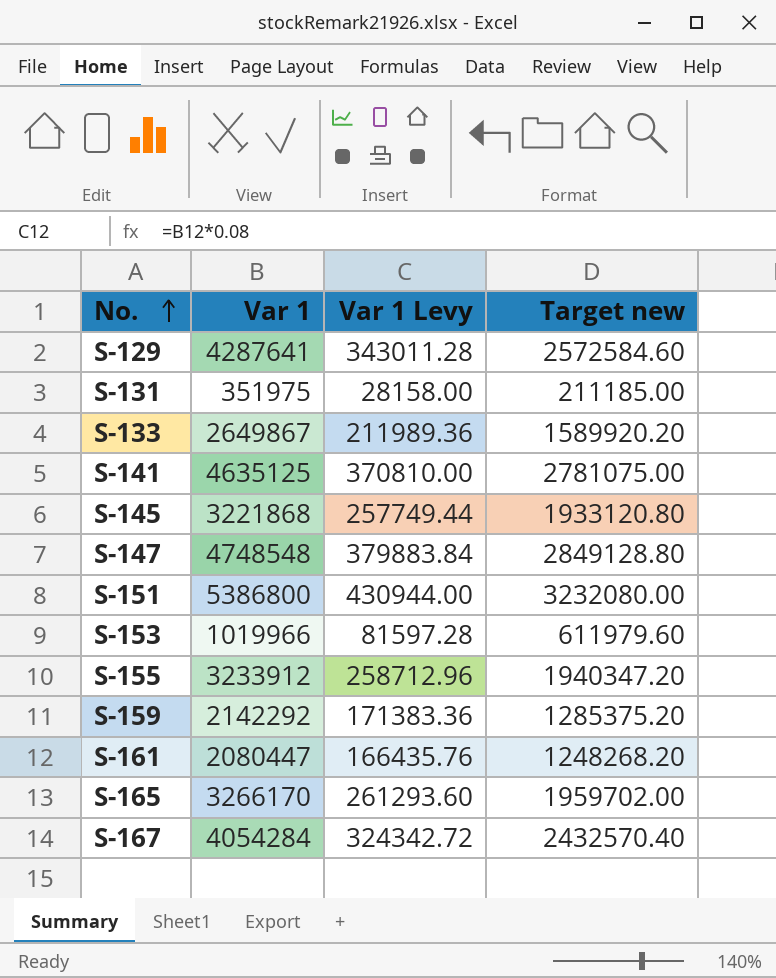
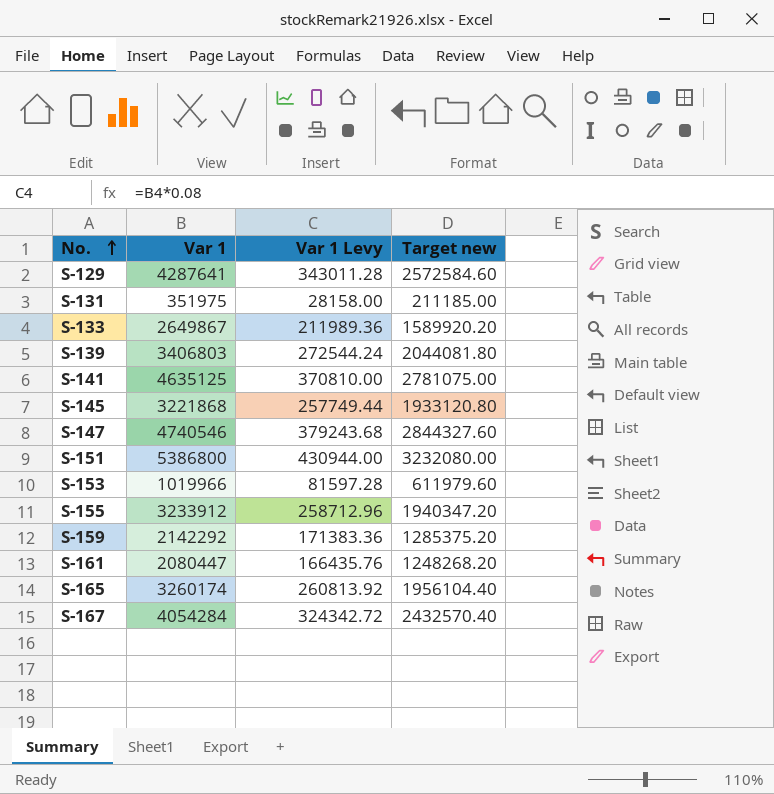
row S-139: none -> 3406803 | 272544.24 | 2044081.80
S-147 | Var 1: 4748548 -> 4740546
S-147 | Var 1 Levy: 379883.84 -> 379243.68
S-147 | Target new: 2849128.80 -> 2844327.60
S-165 | Var 1: 3266170 -> 3260174
S-165 | Var 1 Levy: 261293.60 -> 260813.92
S-165 | Target new: 1959702.00 -> 1956104.40

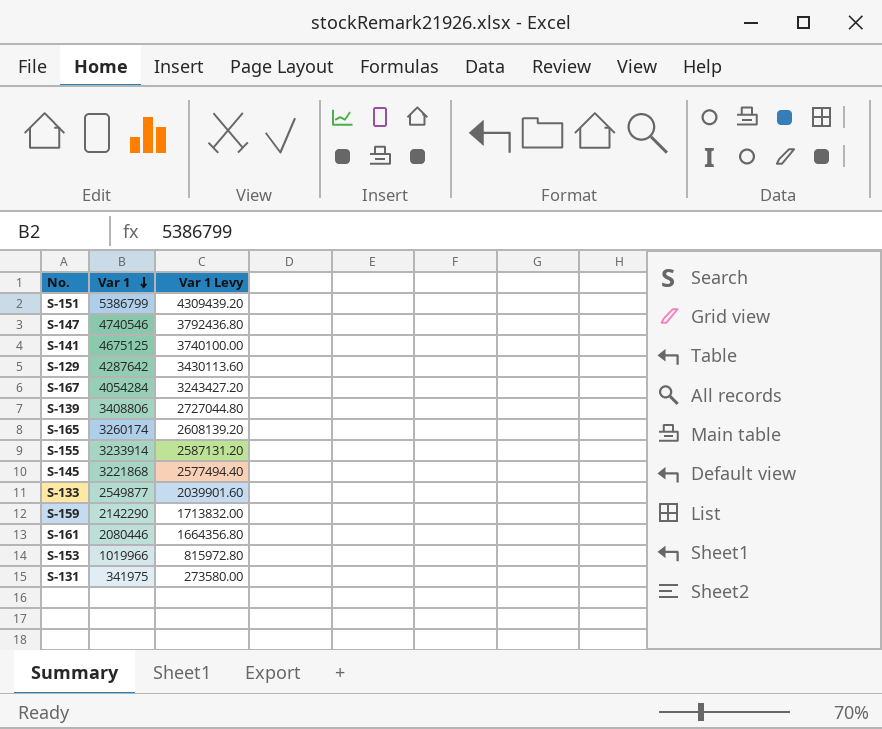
row order: No. ascending -> Var 1 descending
column Target new | formula: [Var 1] * 0.6 -> none
column Var 1 Levy | formula: [Var 1] * 0.08 -> [Var 1] * 0.8
S-151 | Var 1: 5386800 -> 5386799
S-141 | Var 1: 4635125 -> 4675125
S-129 | Var 1: 4287641 -> 4287642
S-139 | Var 1: 3406803 -> 3408806
S-155 | Var 1: 3233912 -> 3233914
S-133 | Var 1: 2649867 -> 2549877
S-159 | Var 1: 2142292 -> 2142290
S-161 | Var 1: 2080447 -> 2080446
S-131 | Var 1: 351975 -> 341975

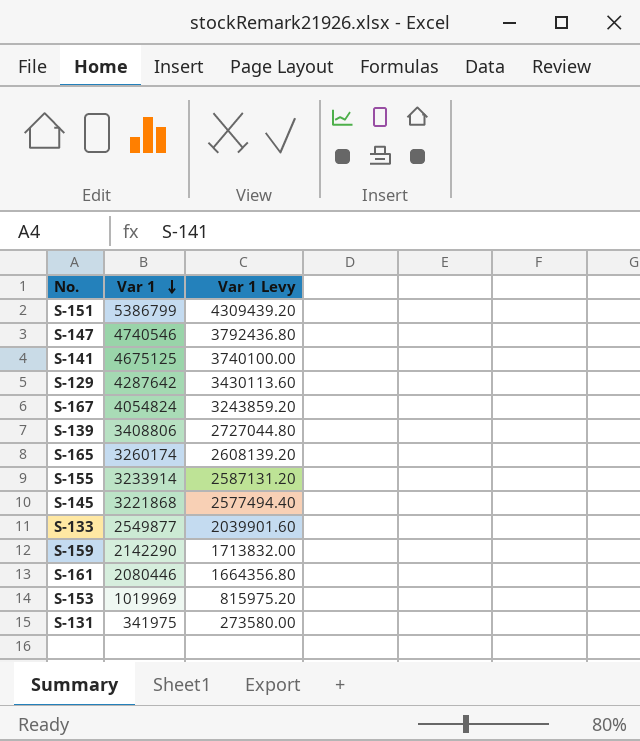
S-167 | Var 1: 4054284 -> 4054824
S-167 | Var 1 Levy: 3243427.20 -> 3243859.20
S-153 | Var 1: 1019966 -> 1019969
S-153 | Var 1 Levy: 815972.80 -> 815975.20

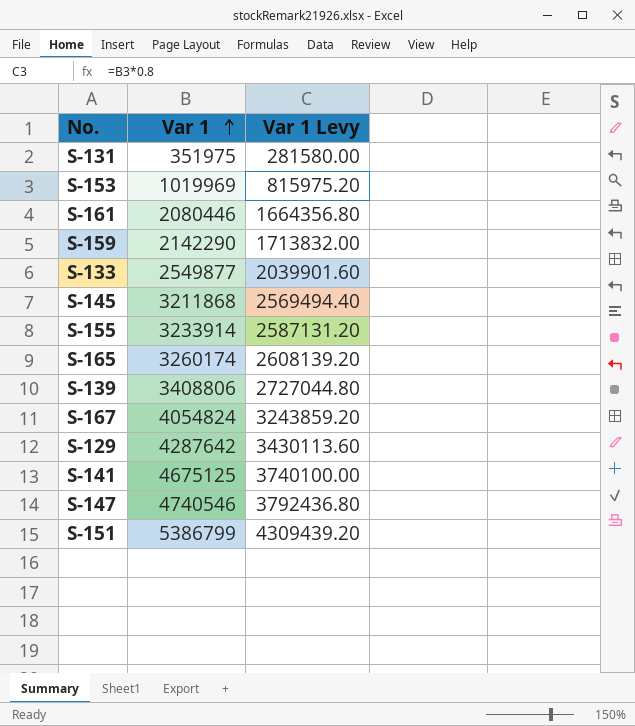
row order: Var 1 descending -> Var 1 ascending
S-131 | Var 1: 341975 -> 351975
S-131 | Var 1 Levy: 273580.00 -> 281580.00
S-145 | Var 1: 3221868 -> 3211868
S-145 | Var 1 Levy: 2577494.40 -> 2569494.40

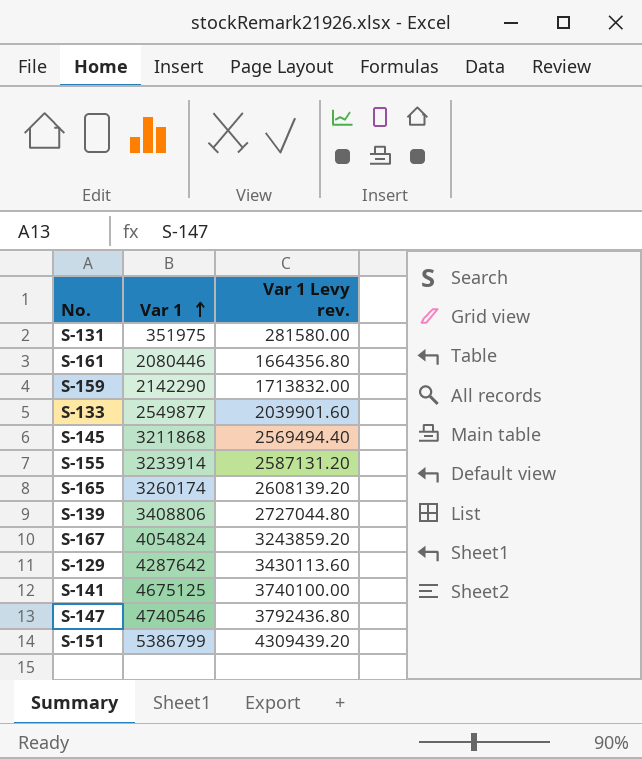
column name: Var 1 Levy -> Var 1 Levy rev.
row S-153: 1019969 | 815975.20 -> none

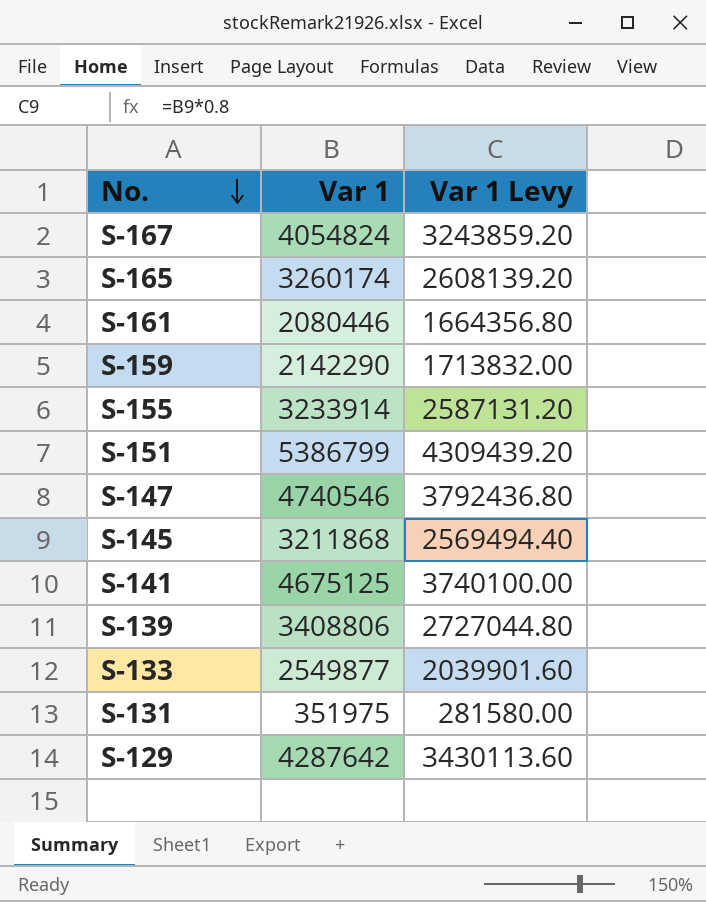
row order: Var 1 ascending -> No. descending
column name: Var 1 Levy rev. -> Var 1 Levy

